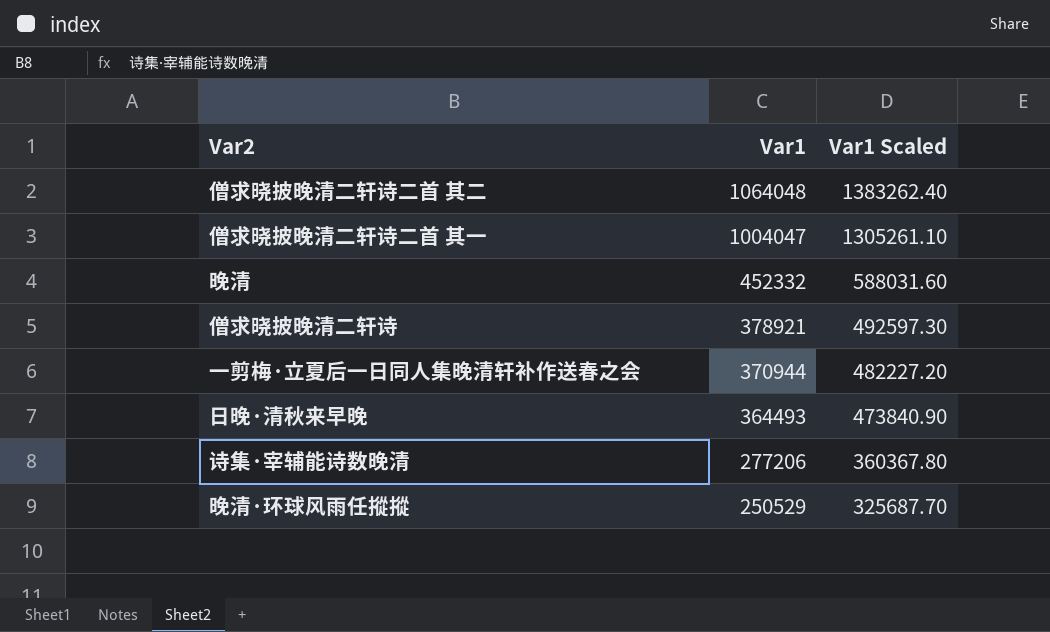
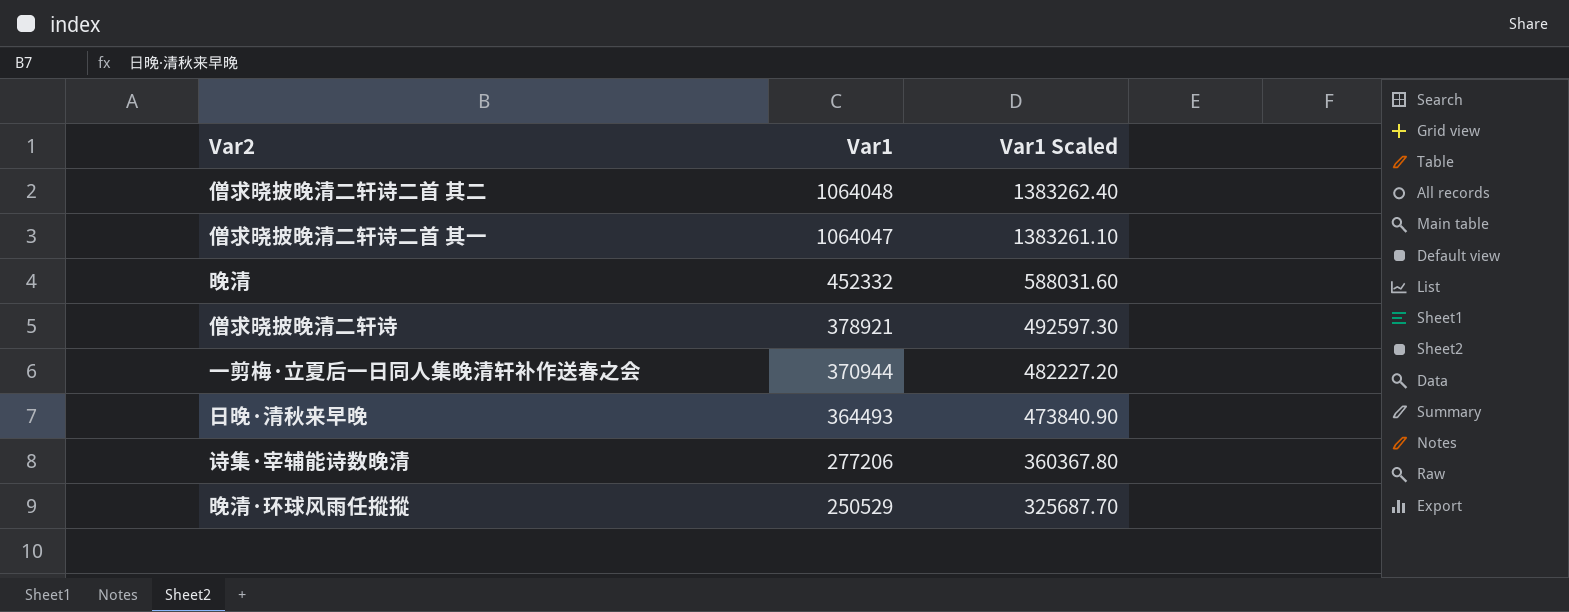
僧求晓披晚清二轩诗二首 其一 | Var1: 1004047 -> 1064047
僧求晓披晚清二轩诗二首 其一 | Var1 Scaled: 1305261.10 -> 1383261.10

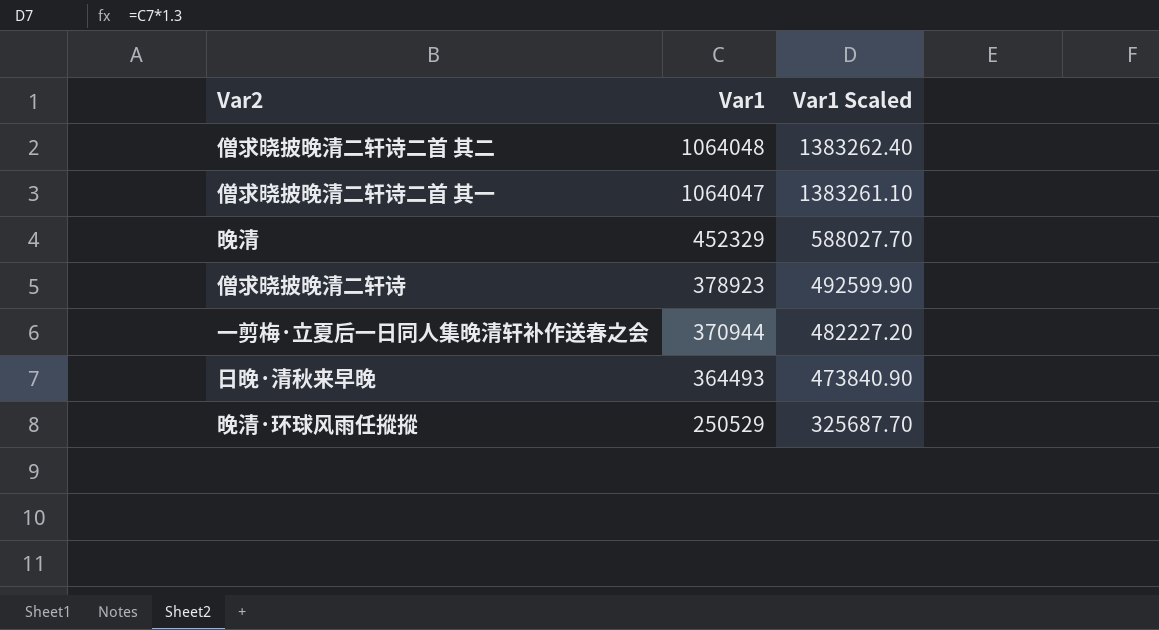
row 诗集·宰辅能诗数晚清: 277206 | 360367.80 -> none
晚清 | Var1: 452332 -> 452329
晚清 | Var1 Scaled: 588031.60 -> 588027.70
僧求晓披晚清二轩诗 | Var1: 378921 -> 378923
僧求晓披晚清二轩诗 | Var1 Scaled: 492597.30 -> 492599.90

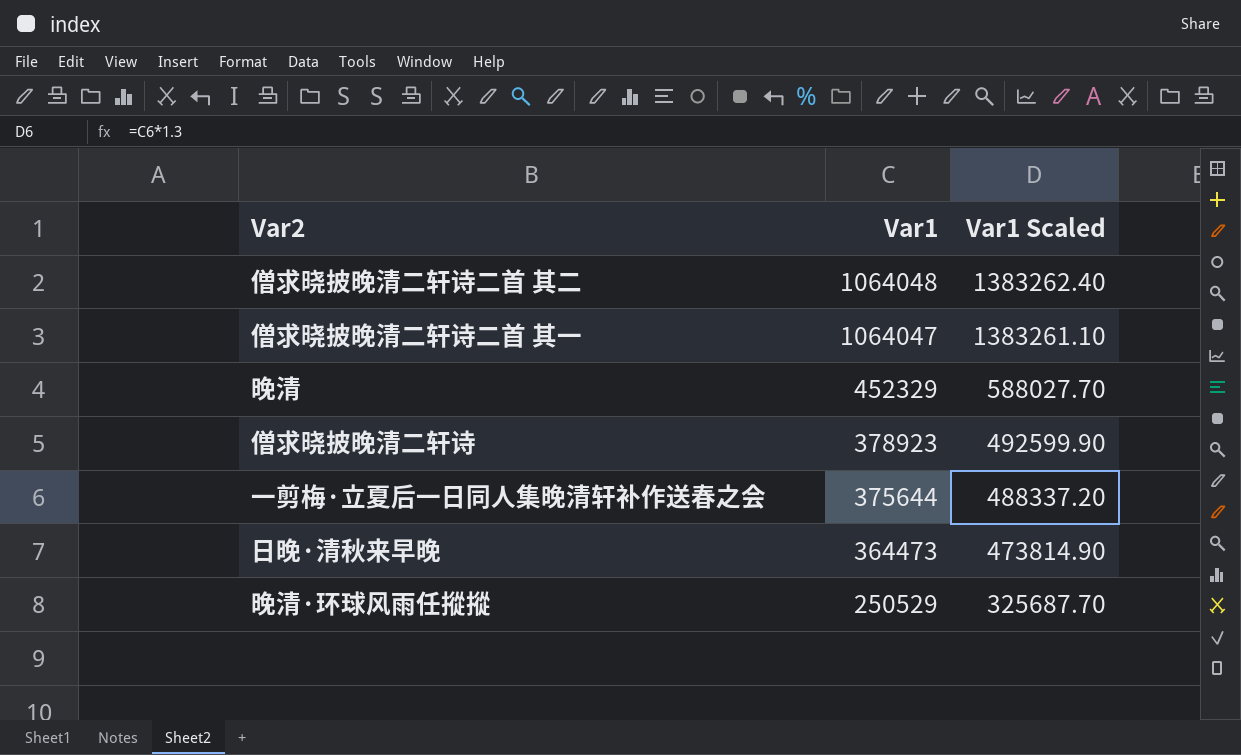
一剪梅·立夏后一日同人集晚清轩补作送春之会 | Var1: 370944 -> 375644
一剪梅·立夏后一日同人集晚清轩补作送春之会 | Var1 Scaled: 482227.20 -> 488337.20
日晚·清秋来早晚 | Var1: 364493 -> 364473
日晚·清秋来早晚 | Var1 Scaled: 473840.90 -> 473814.90

